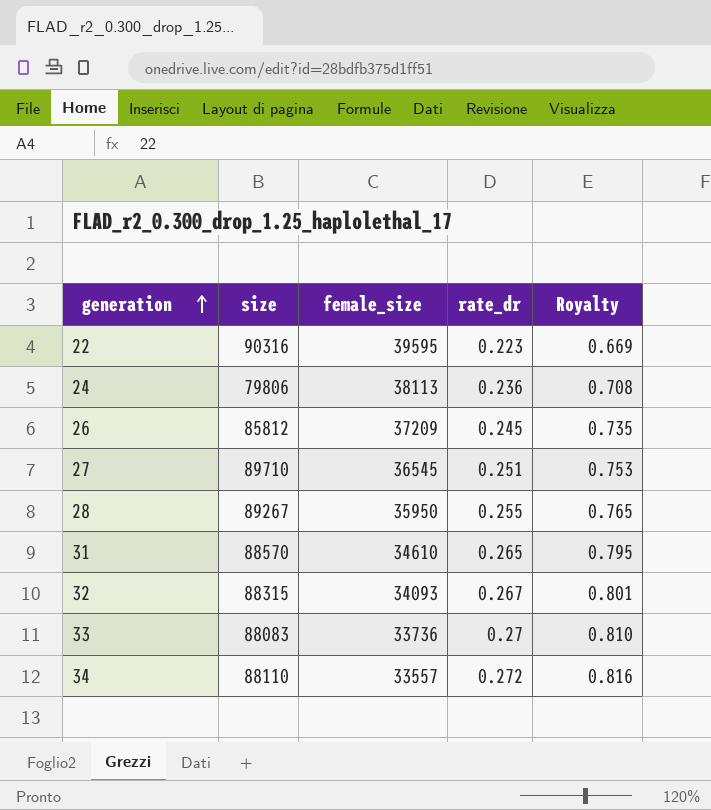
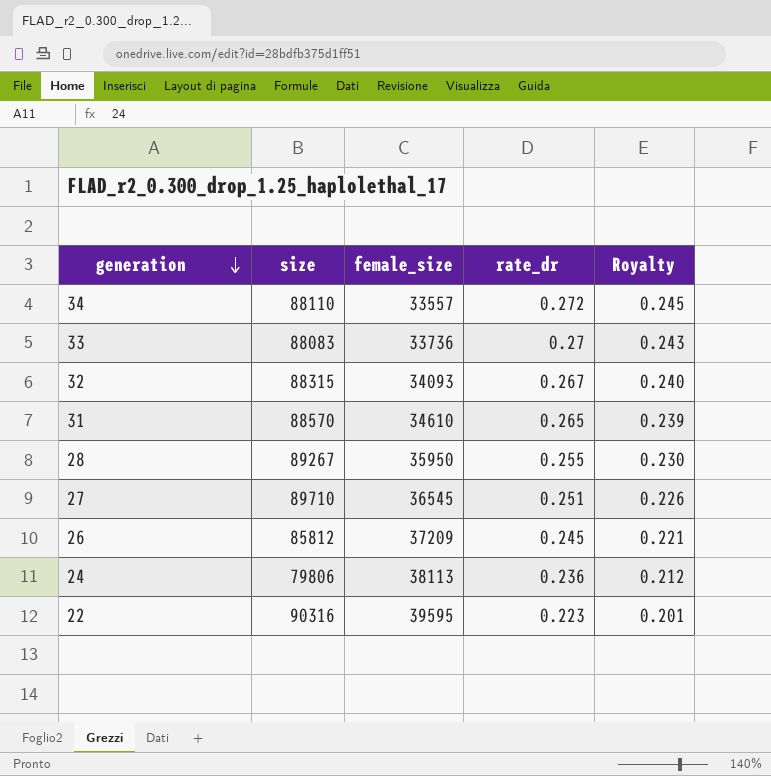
row order: generation ascending -> generation descending
column Royalty | formula: [rate_dr] * 3 -> [rate_dr] * 0.9

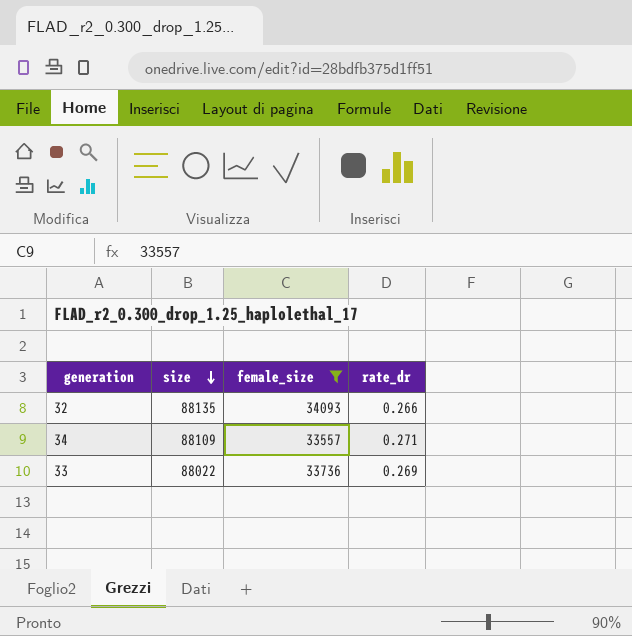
filter: none -> female_size <= 34093
row order: generation descending -> size descending
column Royalty | formula: [rate_dr] * 0.9 -> none
32 | size: 88315 -> 88135
32 | rate_dr: 0.267 -> 0.266
34 | size: 88110 -> 88109
34 | rate_dr: 0.272 -> 0.271
33 | size: 88083 -> 88022
33 | rate_dr: 0.27 -> 0.269

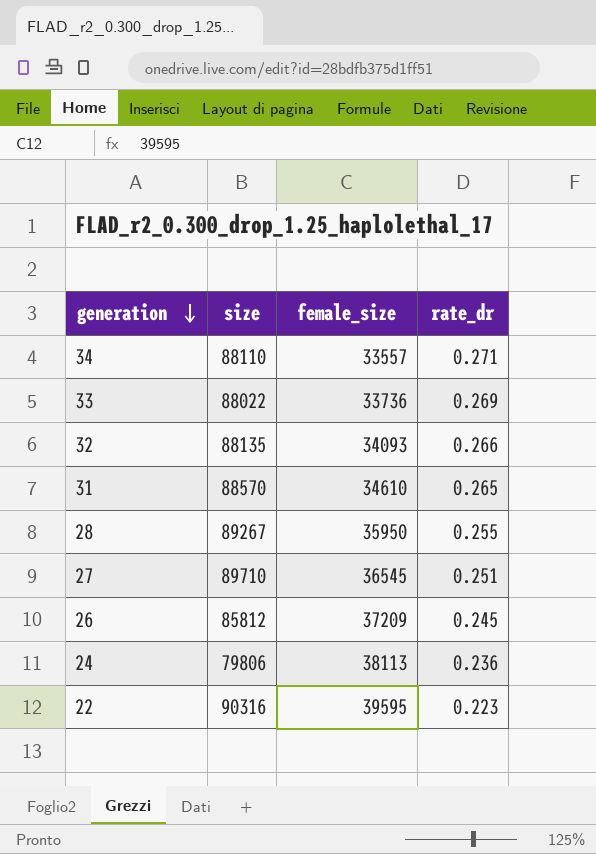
filter: female_size <= 34093 -> none
row order: size descending -> generation descending
34 | size: 88109 -> 88110

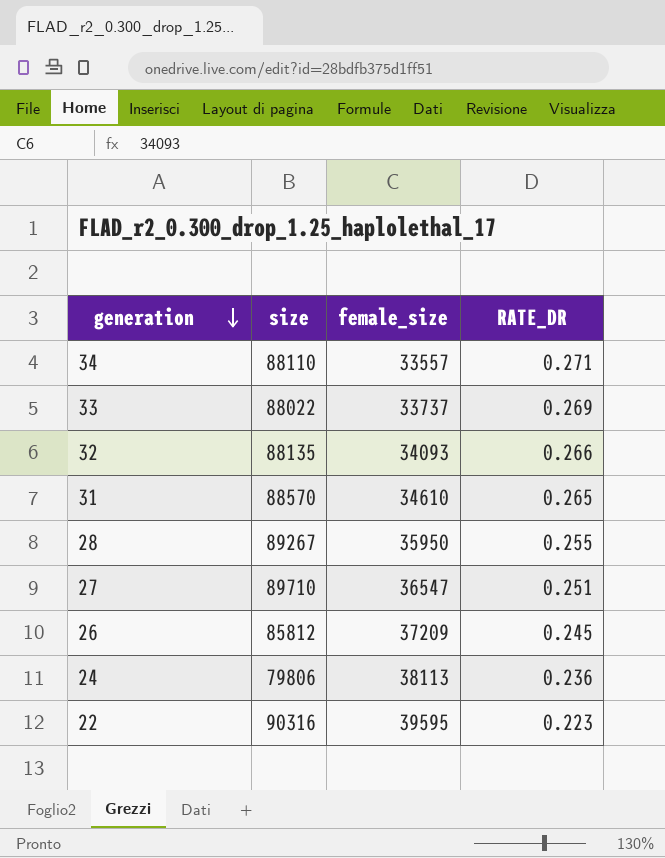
column name: rate_dr -> RATE_DR
33 | female_size: 33736 -> 33737
27 | female_size: 36545 -> 36547

